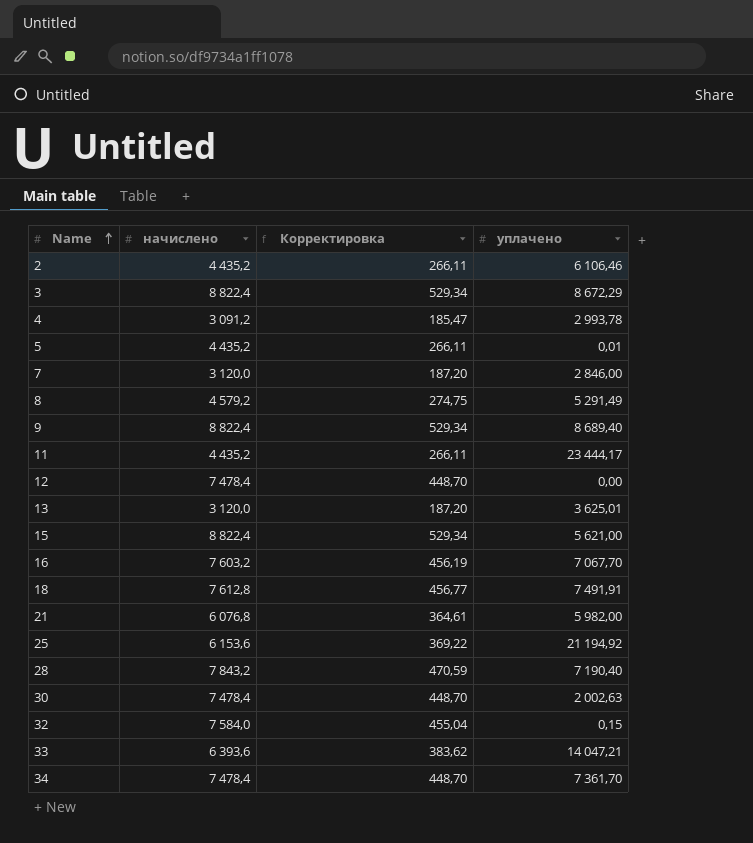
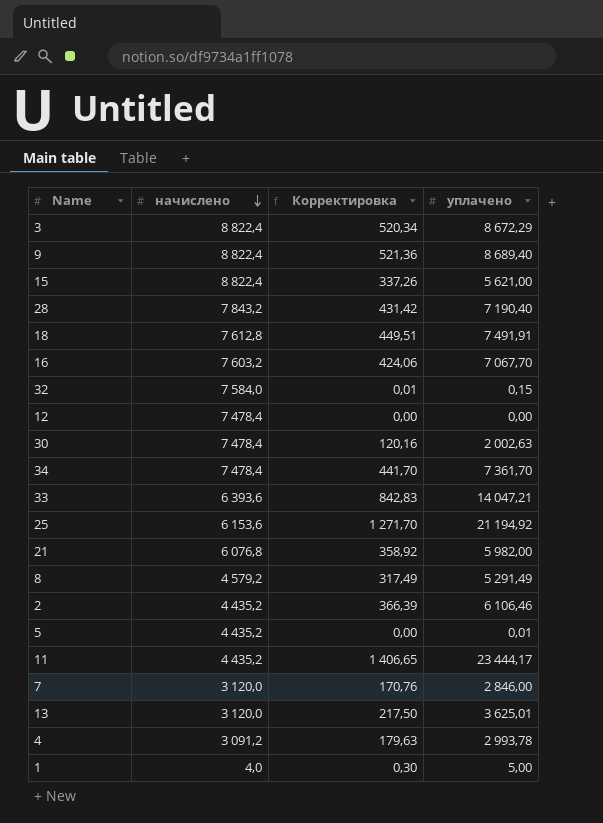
row order: Name ascending -> начислено descending
column Корректировка | formula: [начислено] * 0,06 -> [уплачено] * 0,06
row 1: none -> 4,0 | 0,30 | 5,00

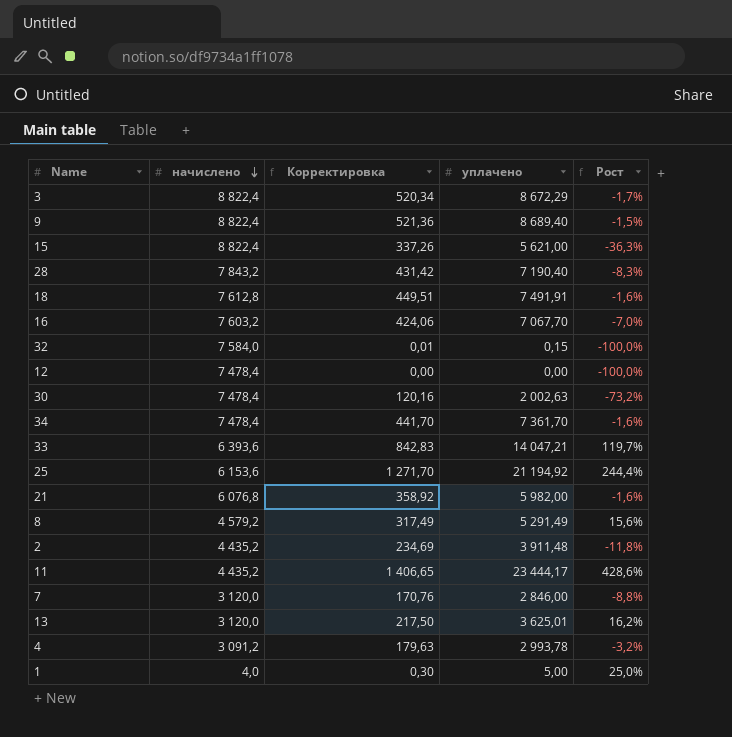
column Рост | formula: none -> ([уплачено] - [начислено]) / [начислено]
row 5: 4 435,2 | 0,00 | 0,01 -> none
2 | Корректировка: 366,39 -> 234,69
2 | уплачено: 6 106,46 -> 3 911,48

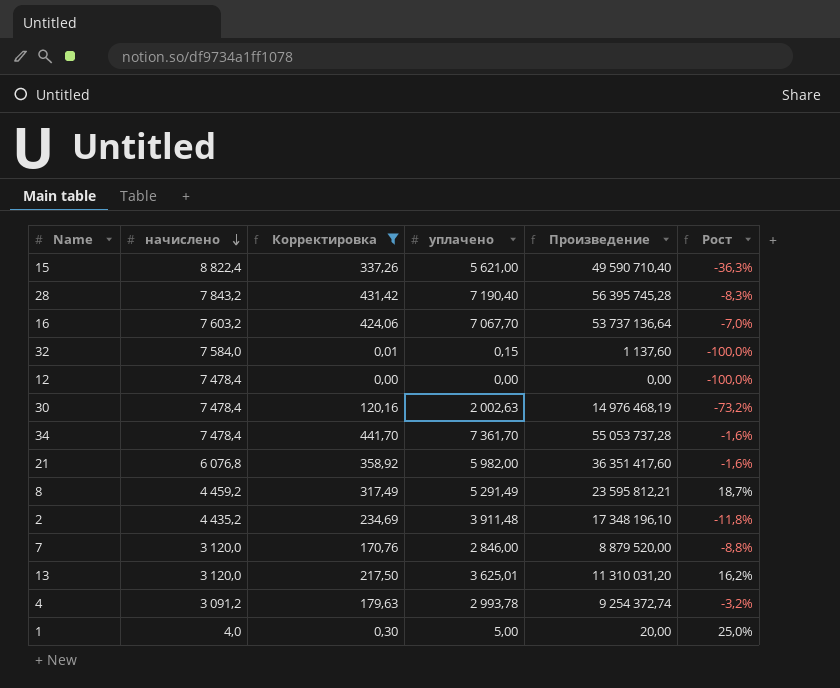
filter: none -> Корректировка <= 441,70
column Произведение | formula: none -> [начислено] * [уплачено]
8 | начислено: 4 579,2 -> 4 459,2
8 | Рост: 15,6% -> 18,7%

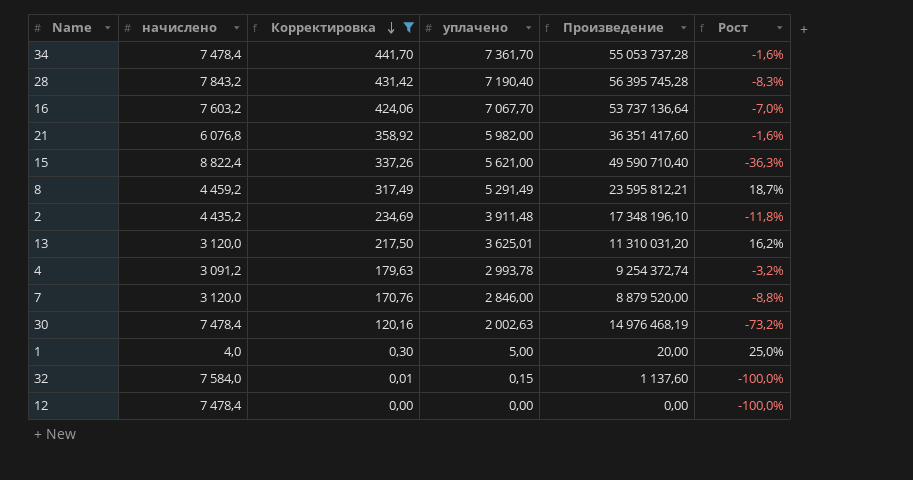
row order: начислено descending -> Корректировка descending

